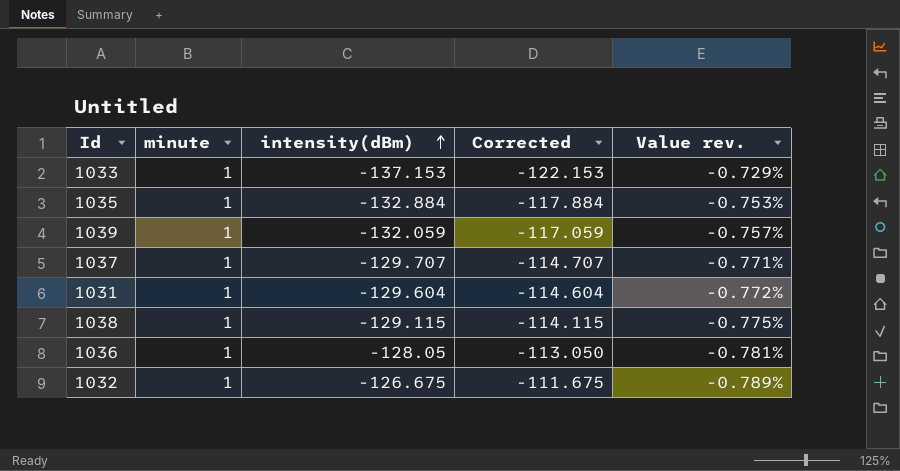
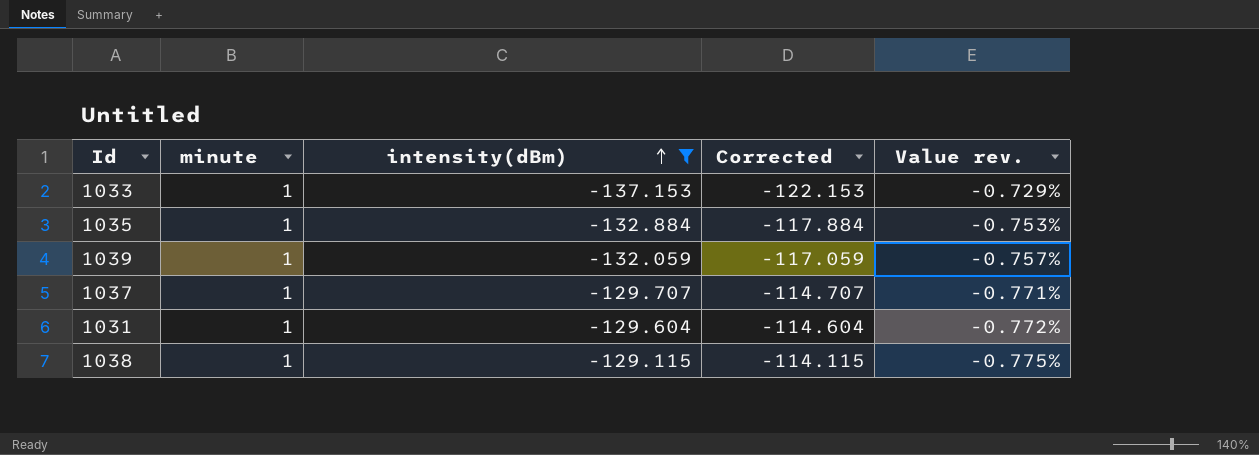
filter: none -> intensity(dBm) <= -129.115

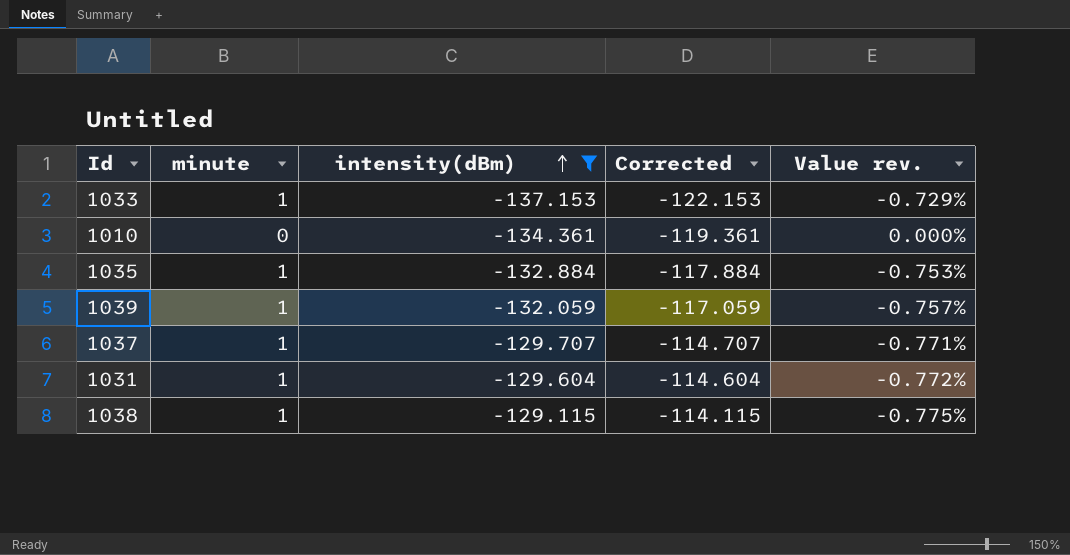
row 1010: none -> 0 | -134.361 | -119.361 | 0.000%

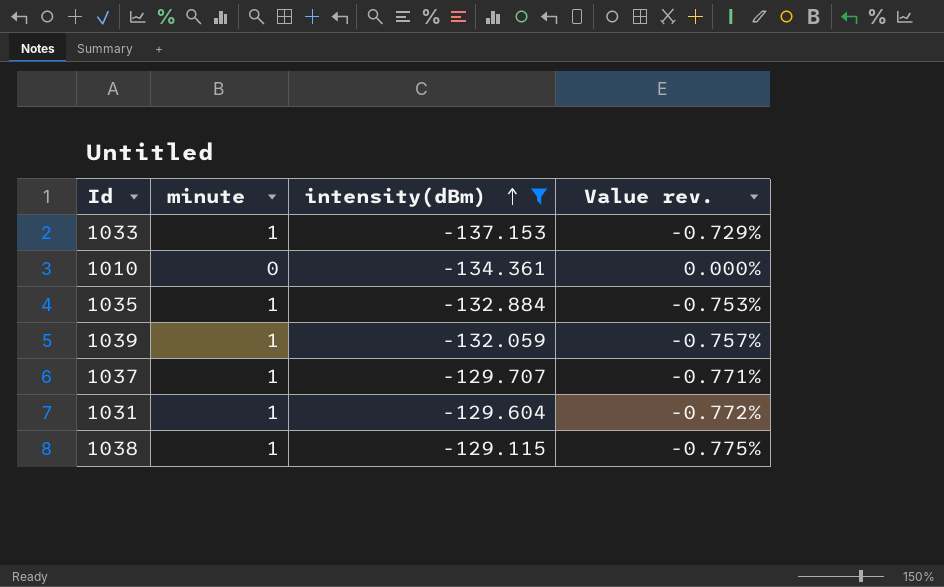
column Corrected | formula: [intensity(dBm)] + 15 -> none

